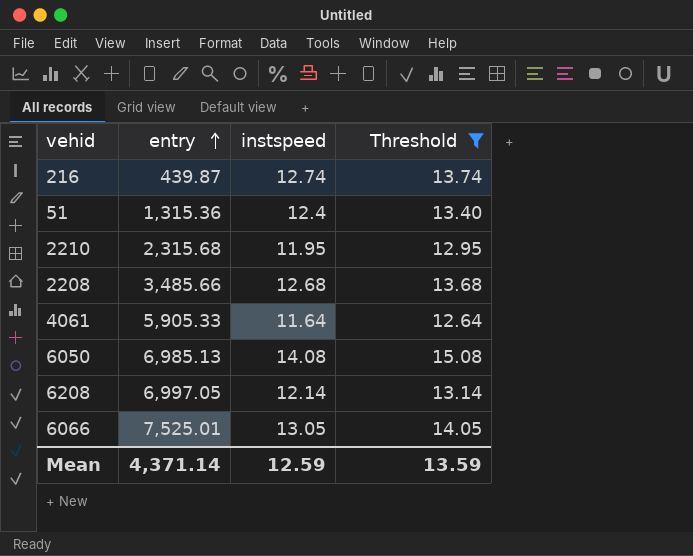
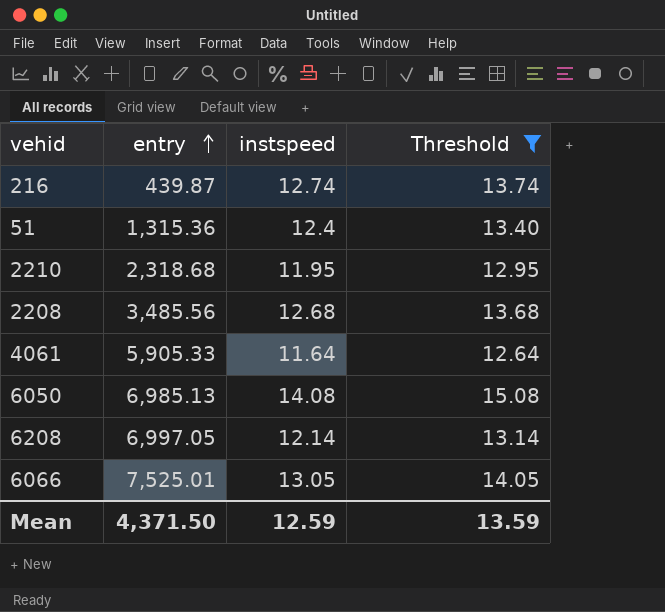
2210 | entry: 2,315.68 -> 2,318.68
2208 | entry: 3,485.66 -> 3,485.56
Mean | entry: 4,371.14 -> 4,371.50

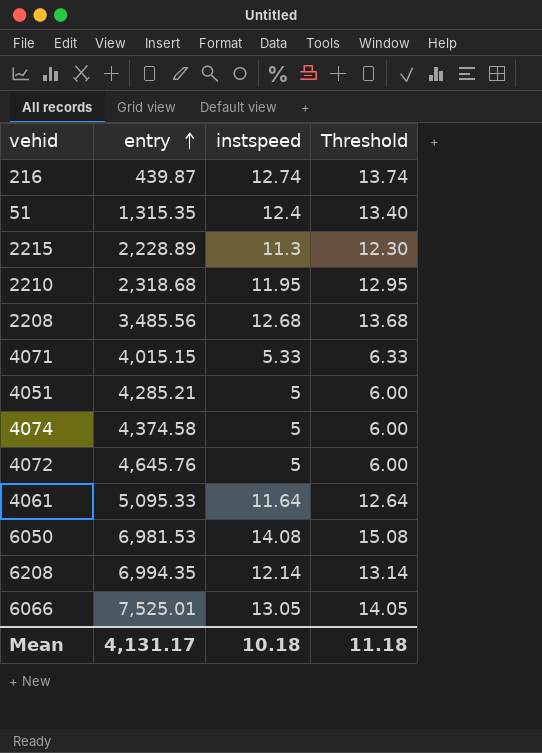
filter: Threshold >= 12.64 -> none
51 | entry: 1,315.36 -> 1,315.35
4061 | entry: 5,905.33 -> 5,095.33
6050 | entry: 6,985.13 -> 6,981.53
6208 | entry: 6,997.05 -> 6,994.35
Mean | entry: 4,371.50 -> 4,131.17
Mean | instspeed: 12.59 -> 10.18
Mean | Threshold: 13.59 -> 11.18

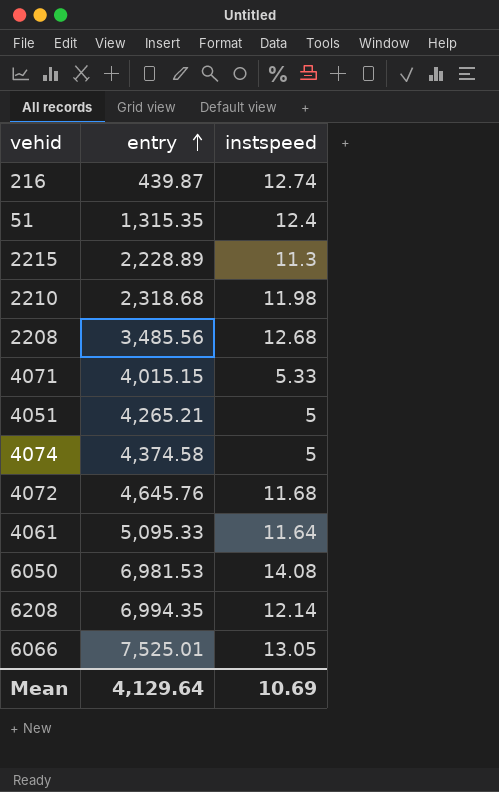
column Threshold | formula: [instspeed] + 1 -> none
2210 | instspeed: 11.95 -> 11.98
4051 | entry: 4,285.21 -> 4,265.21
4072 | instspeed: 5 -> 11.68
Mean | entry: 4,131.17 -> 4,129.64
Mean | instspeed: 10.18 -> 10.69

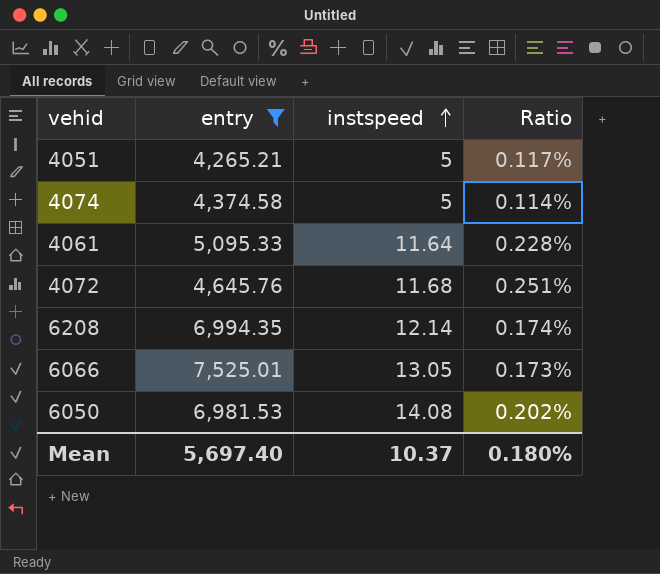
filter: none -> entry >= 4,265.21
row order: entry ascending -> instspeed ascending
column Ratio | formula: none -> [instspeed] / [entry]
Mean | entry: 4,129.64 -> 5,697.40
Mean | instspeed: 10.69 -> 10.37

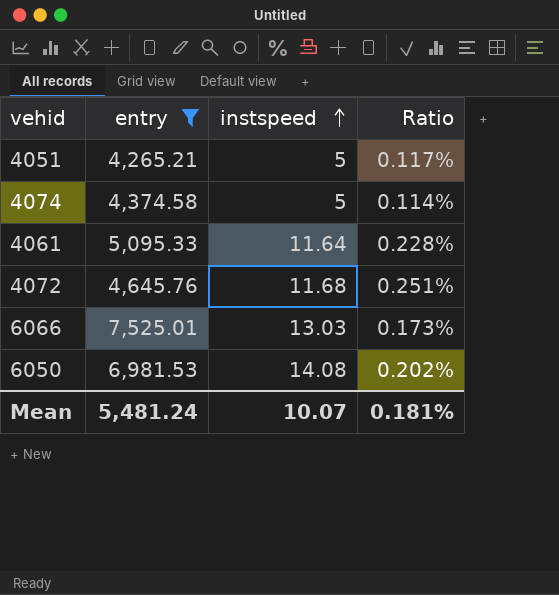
row 6208: 6,994.35 | 12.14 | 0.174% -> none
6066 | instspeed: 13.05 -> 13.03
Mean | entry: 5,697.40 -> 5,481.24
Mean | instspeed: 10.37 -> 10.07
Mean | Ratio: 0.180% -> 0.181%

